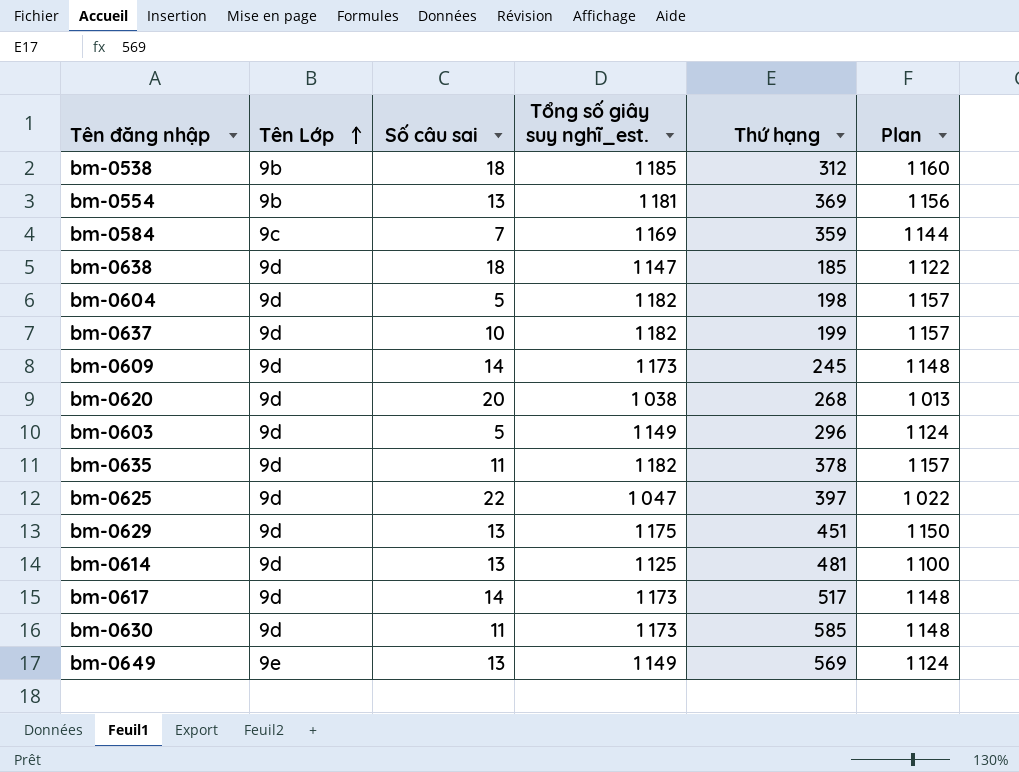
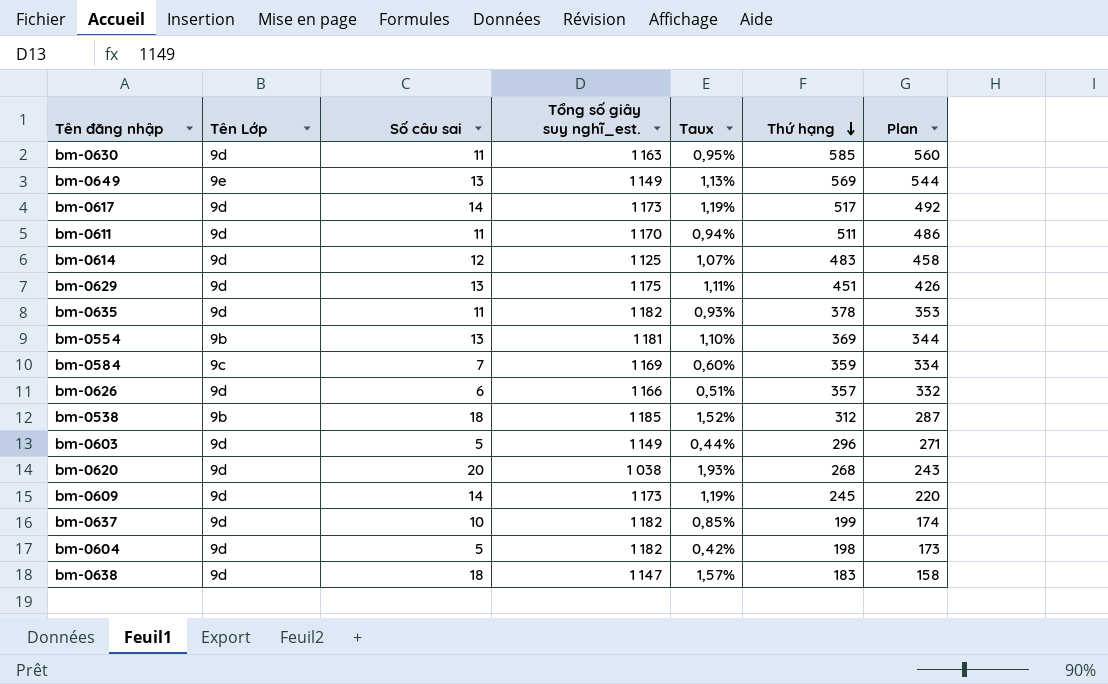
row order: Tên Lớp ascending -> Thứ hạng descending
column Taux | formula: none -> [Số câu sai] / [Tổng số giây suy nghĩ_est.]
column Plan | formula: [Tổng số giây suy nghĩ_est.] - 25 -> [Thứ hạng] - 25
row bm-0625: 9d | 22 | 1 047 | 397 | 1 022 -> none
bm-0630 | Tổng số giây suy nghĩ_est.: 1 173 -> 1 163
row bm-0611: none -> 9d | 11 | 1 170 | 0,94% | 511 | 486
bm-0614 | Số câu sai: 13 -> 12
bm-0614 | Thứ hạng: 481 -> 483
row bm-0626: none -> 9d | 6 | 1 166 | 0,51% | 357 | 332
bm-0638 | Thứ hạng: 185 -> 183

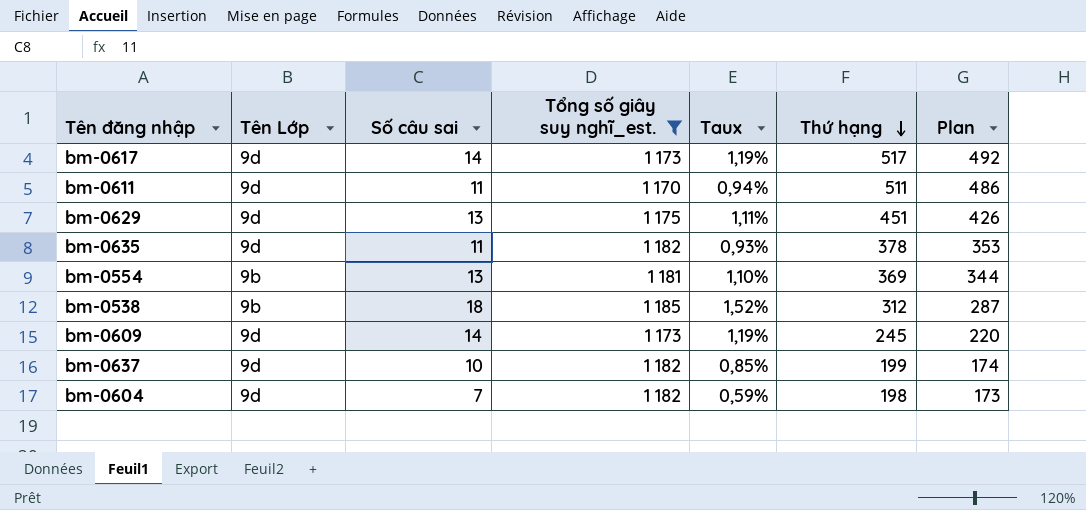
filter: none -> Tổng số giây suy nghĩ_est. >= 1 170
bm-0604 | Số câu sai: 5 -> 7
bm-0604 | Taux: 0,42% -> 0,59%

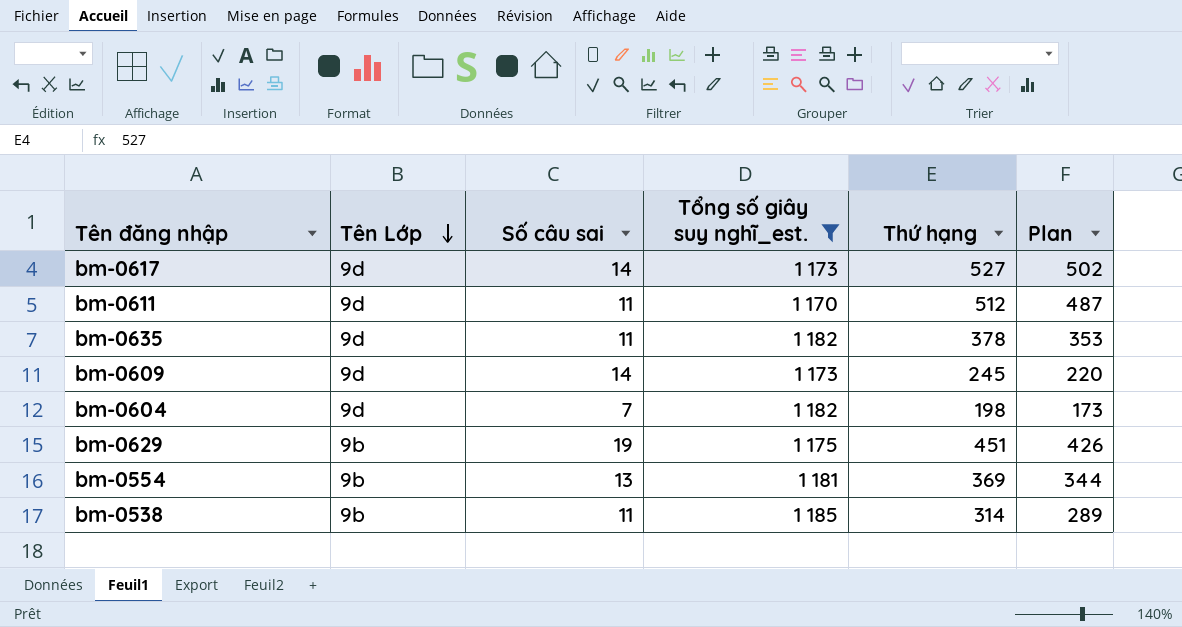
row order: Thứ hạng descending -> Tên Lớp descending
column Taux | formula: [Số câu sai] / [Tổng số giây suy nghĩ_est.] -> none
row bm-0637: 9d | 10 | 1 182 | 0,85% | 199 | 174 -> none
bm-0617 | Thứ hạng: 517 -> 527
bm-0617 | Plan: 492 -> 502
bm-0611 | Thứ hạng: 511 -> 512
bm-0611 | Plan: 486 -> 487
bm-0629 | Tên Lớp: 9d -> 9b
bm-0629 | Số câu sai: 13 -> 19
bm-0538 | Số câu sai: 18 -> 11
bm-0538 | Thứ hạng: 312 -> 314
bm-0538 | Plan: 287 -> 289

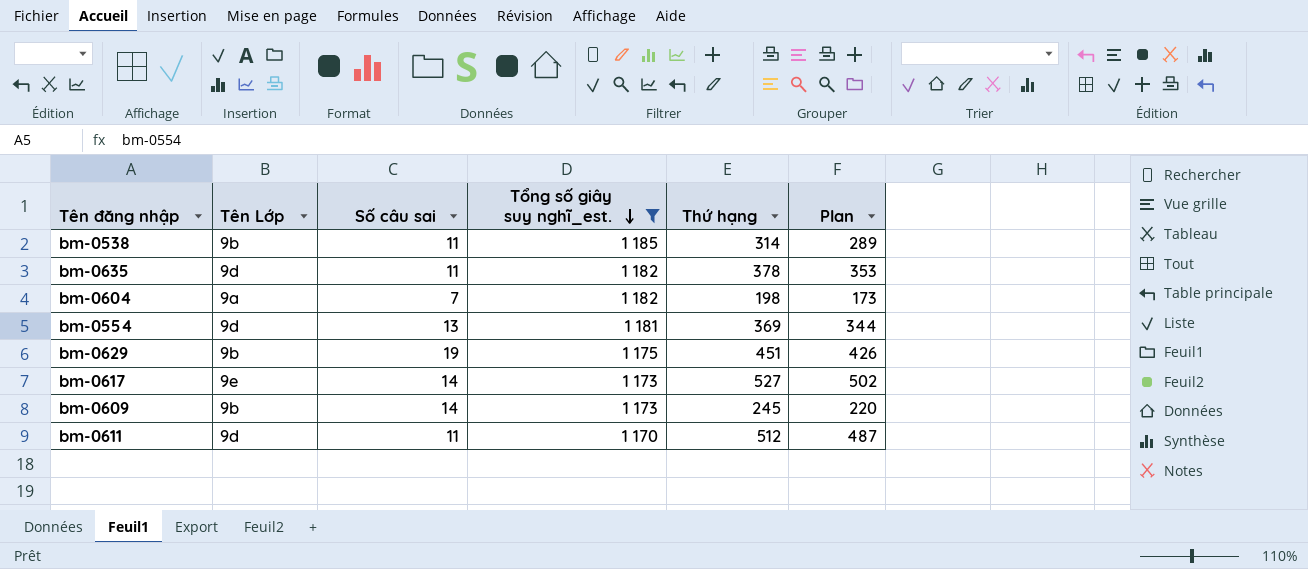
row order: Tên Lớp descending -> Tổng số giây suy nghĩ_est. descending
bm-0604 | Tên Lớp: 9d -> 9a
bm-0554 | Tên Lớp: 9b -> 9d
bm-0617 | Tên Lớp: 9d -> 9e
bm-0609 | Tên Lớp: 9d -> 9b

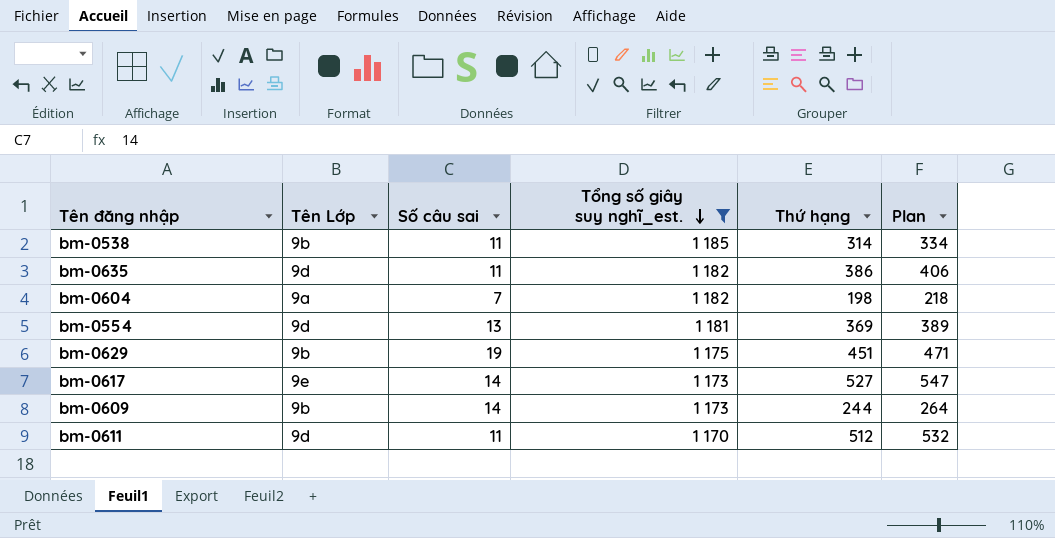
column Plan | formula: [Thứ hạng] - 25 -> [Thứ hạng] + 20
bm-0635 | Thứ hạng: 378 -> 386
bm-0609 | Thứ hạng: 245 -> 244

